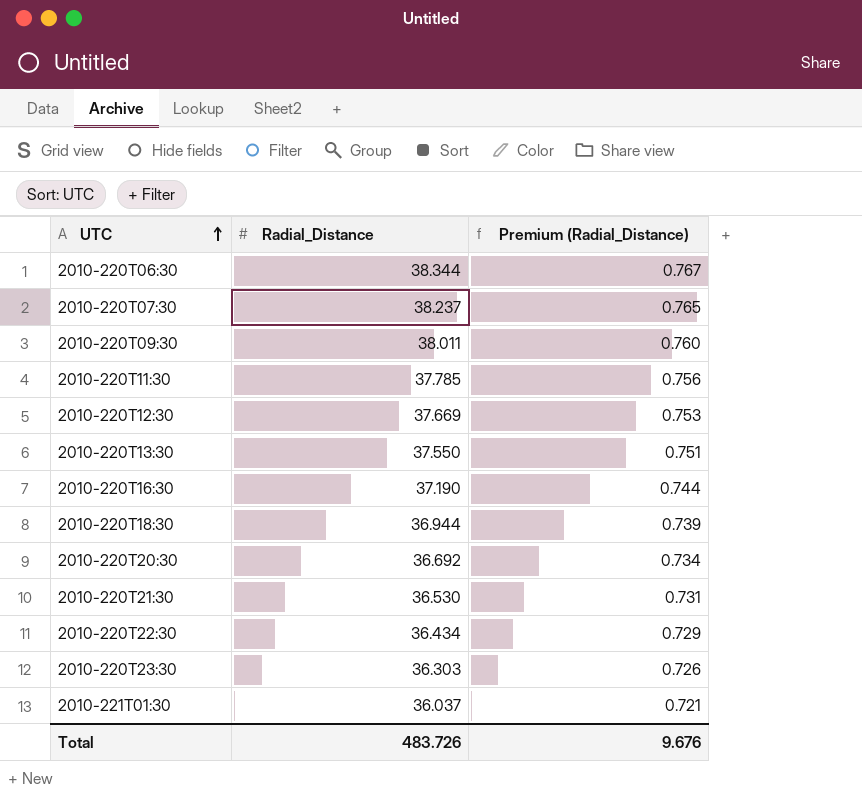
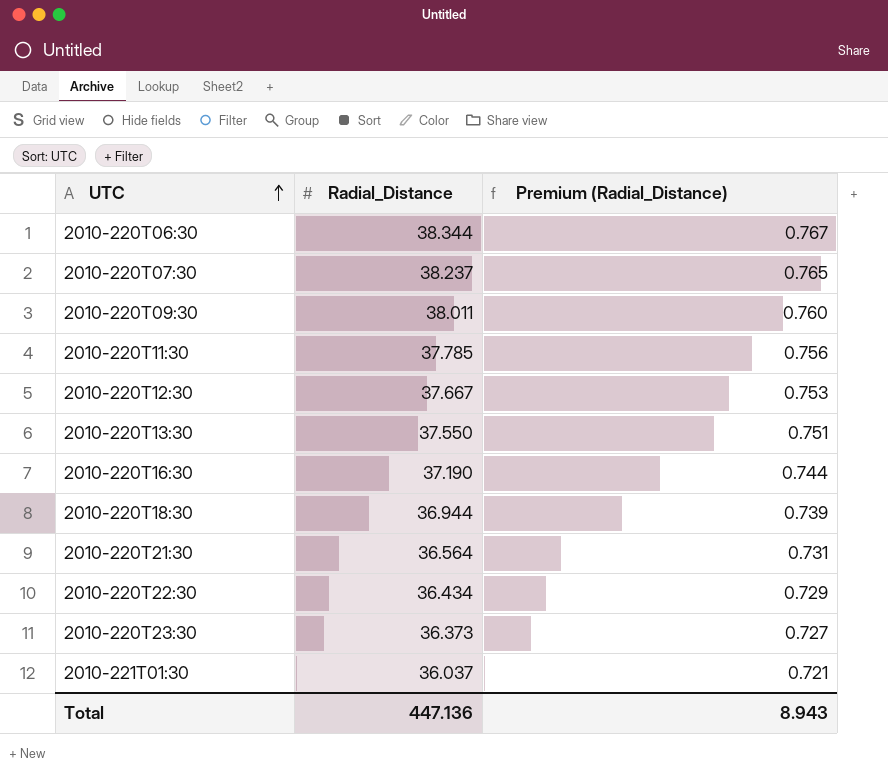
row 2010-220T20:30: 36.692 | 0.734 -> none
2010-220T12:30 | Radial_Distance: 37.669 -> 37.667
2010-220T21:30 | Radial_Distance: 36.530 -> 36.564
2010-220T23:30 | Radial_Distance: 36.303 -> 36.373
2010-220T23:30 | Premium (Radial_Distance): 0.726 -> 0.727
Total | Radial_Distance: 483.726 -> 447.136
Total | Premium (Radial_Distance): 9.676 -> 8.943

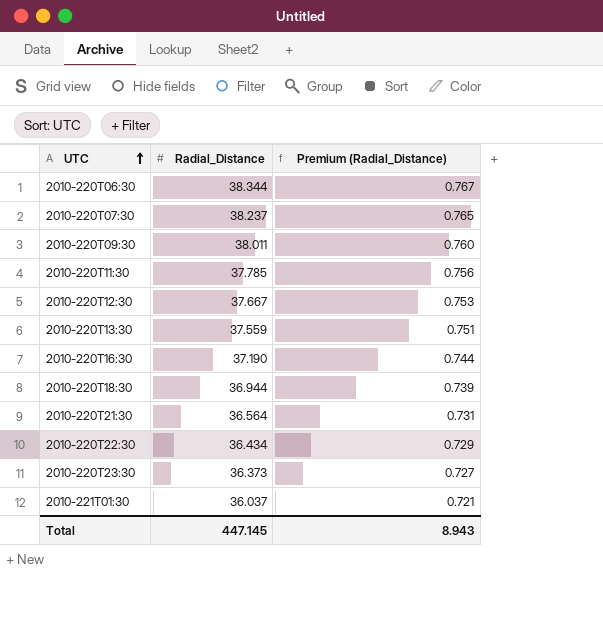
2010-220T13:30 | Radial_Distance: 37.550 -> 37.559
Total | Radial_Distance: 447.136 -> 447.145

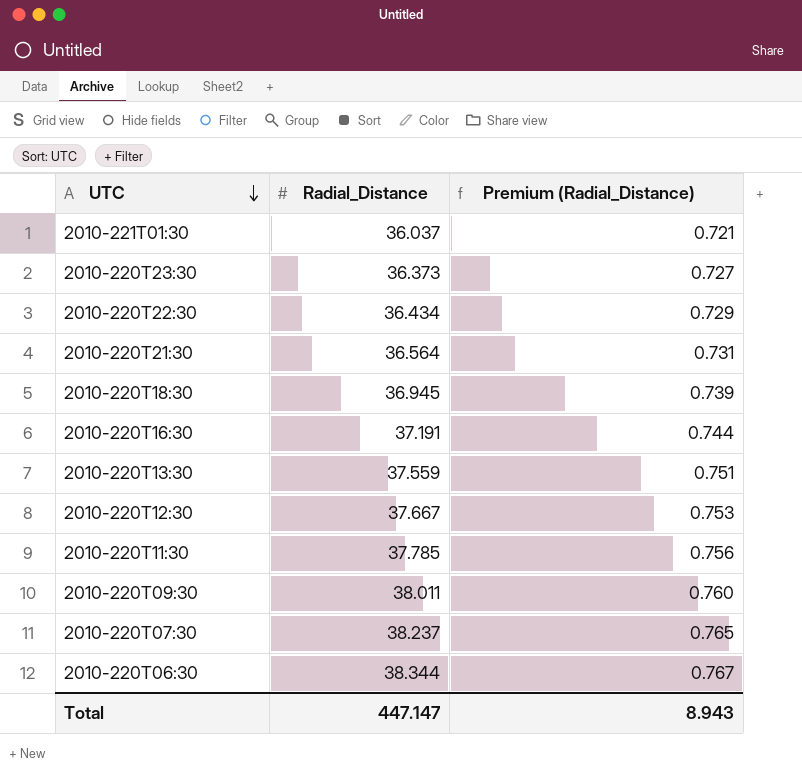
row order: UTC ascending -> UTC descending
2010-220T18:30 | Radial_Distance: 36.944 -> 36.945
2010-220T16:30 | Radial_Distance: 37.190 -> 37.191
Total | Radial_Distance: 447.145 -> 447.147

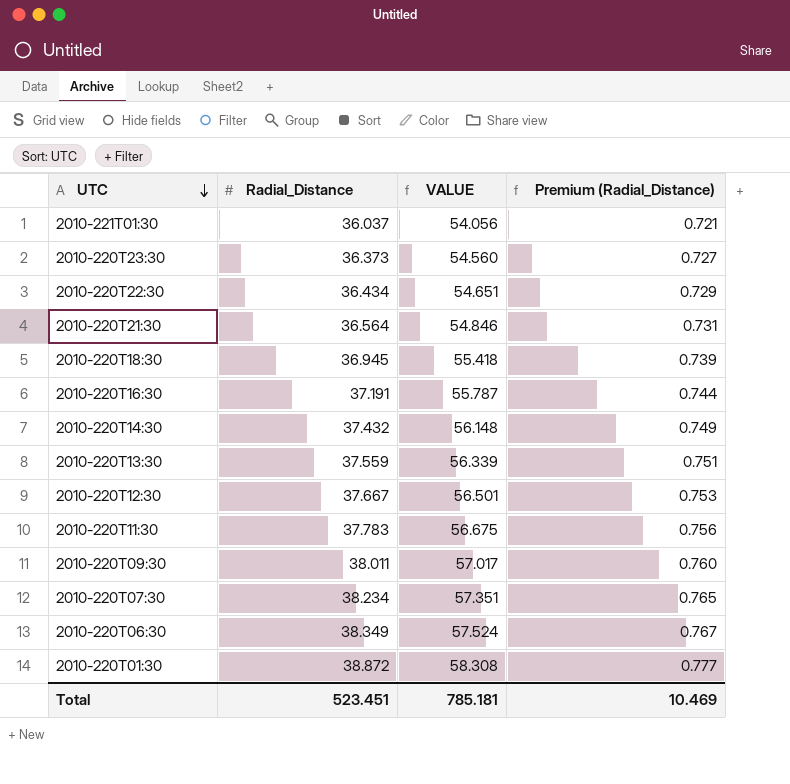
column VALUE | formula: none -> [Radial_Distance] * 1.5
row 2010-220T14:30: none -> 37.432 | 56.148 | 0.749
2010-220T11:30 | Radial_Distance: 37.785 -> 37.783
2010-220T07:30 | Radial_Distance: 38.237 -> 38.234
2010-220T06:30 | Radial_Distance: 38.344 -> 38.349
row 2010-220T01:30: none -> 38.872 | 58.308 | 0.777
Total | Radial_Distance: 447.147 -> 523.451
Total | Premium (Radial_Distance): 8.943 -> 10.469

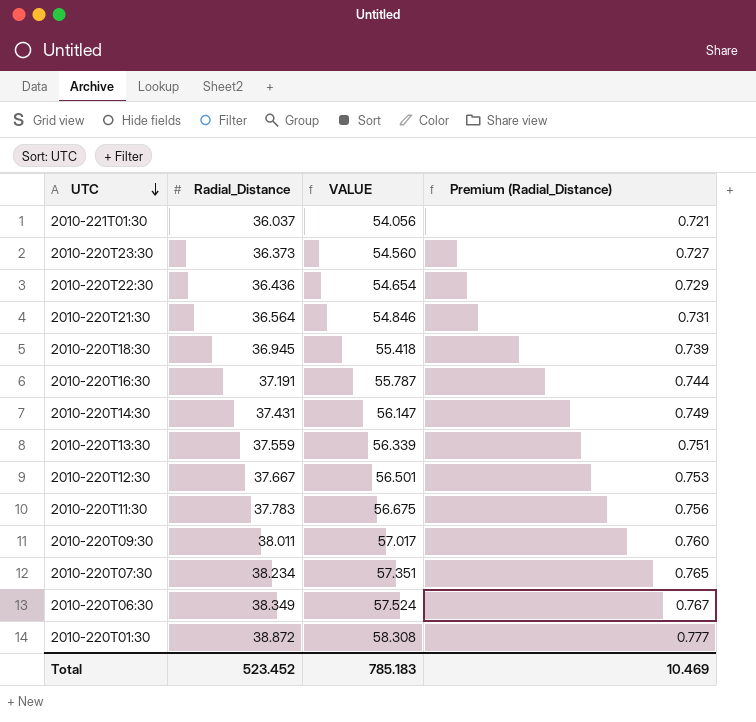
2010-220T22:30 | Radial_Distance: 36.434 -> 36.436
2010-220T22:30 | VALUE: 54.651 -> 54.654
2010-220T14:30 | Radial_Distance: 37.432 -> 37.431
2010-220T14:30 | VALUE: 56.148 -> 56.147
Total | Radial_Distance: 523.451 -> 523.452
Total | VALUE: 785.181 -> 785.183

